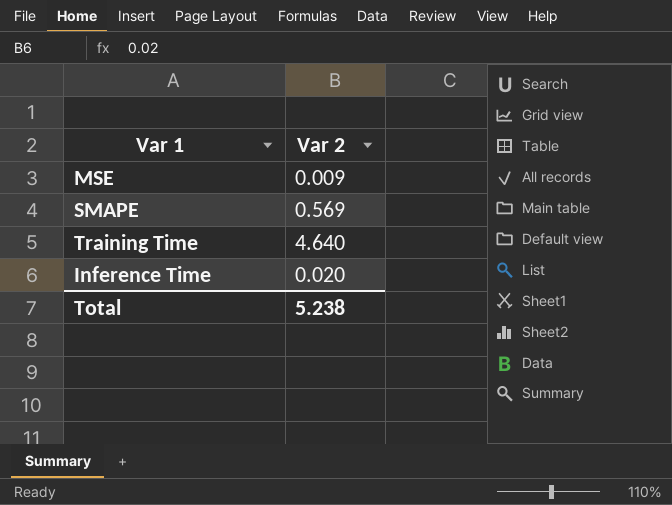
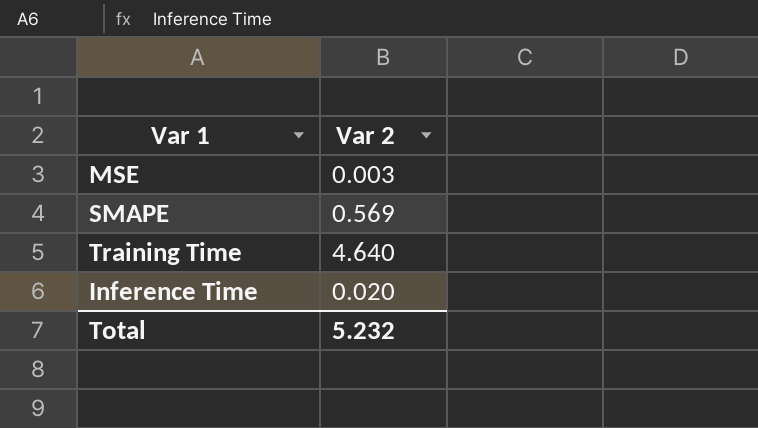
MSE | Var 2: 0.009 -> 0.003
Total | Var 2: 5.238 -> 5.232

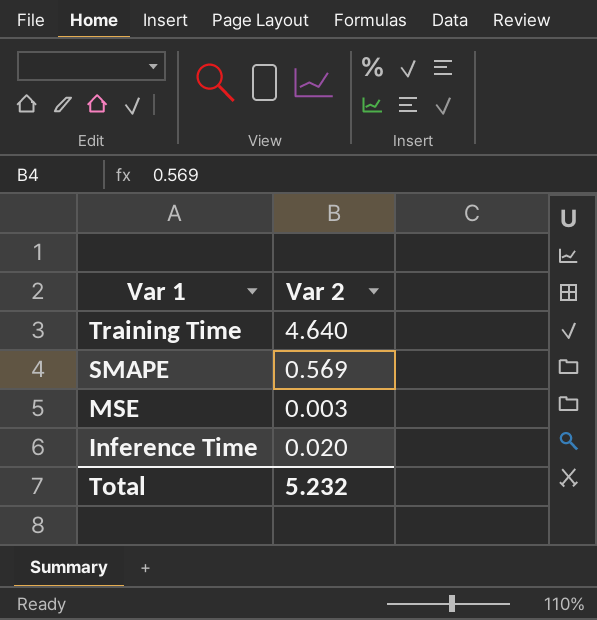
row order: none -> Var 1 descending

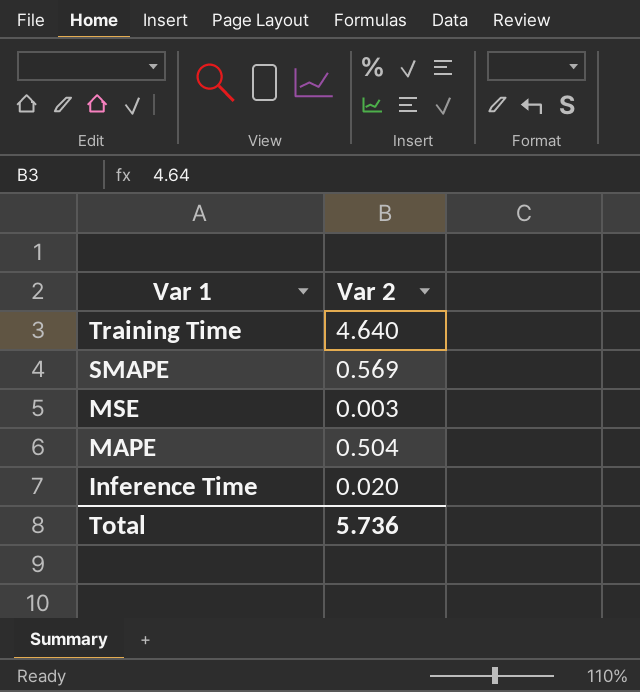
row MAPE: none -> 0.504
Total | Var 2: 5.232 -> 5.736

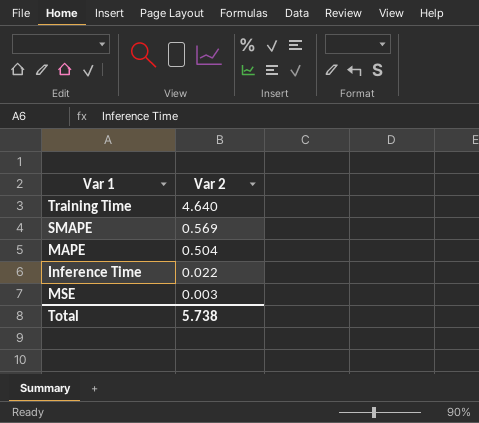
row order: Var 1 descending -> Var 2 descending
Inference Time | Var 2: 0.020 -> 0.022
Total | Var 2: 5.736 -> 5.738

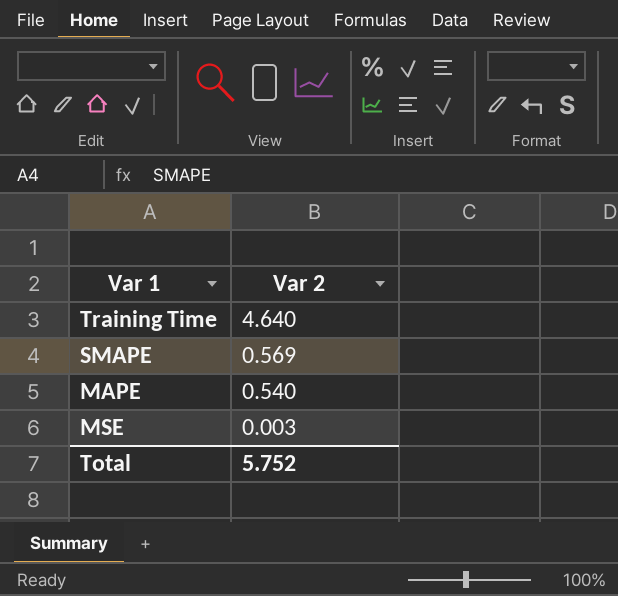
row Inference Time: 0.022 -> none
MAPE | Var 2: 0.504 -> 0.540
Total | Var 2: 5.738 -> 5.752

